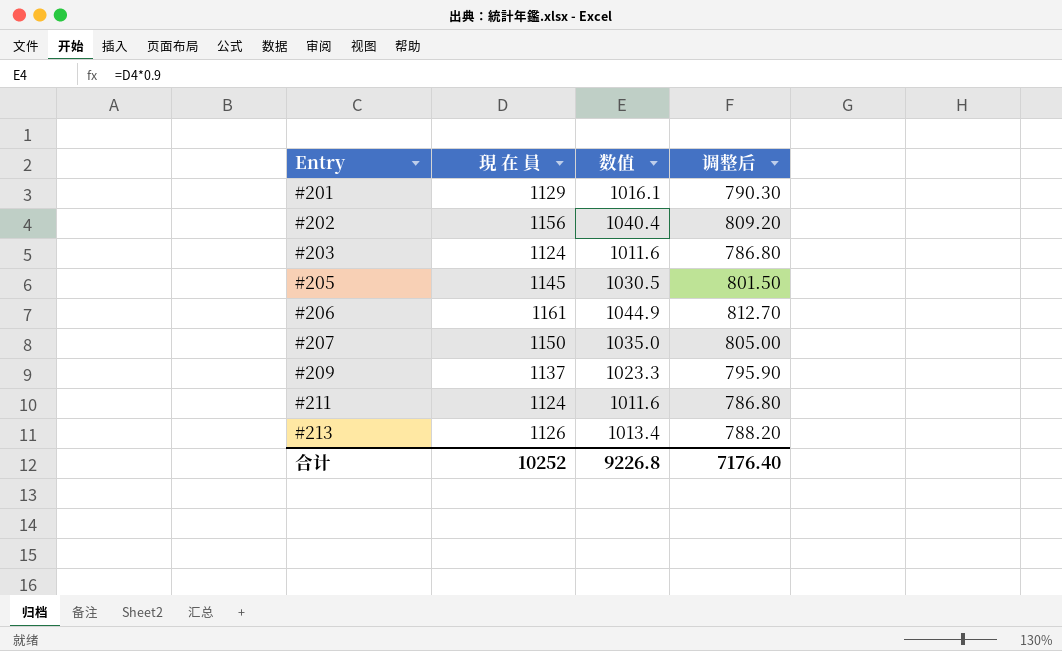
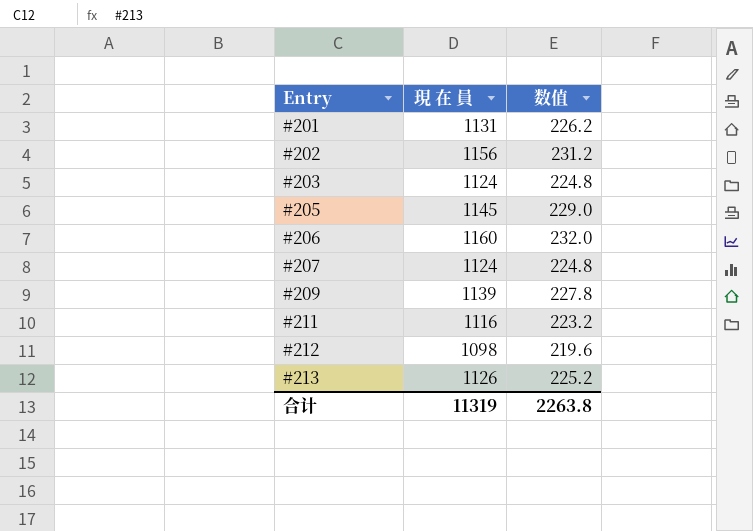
column 调整后 | formula: [現 在 員] * 0.7 -> none
column 数值 | formula: [現 在 員] * 0.9 -> [現 在 員] * 0.2
#201 | 現 在 員: 1129 -> 1131
#206 | 現 在 員: 1161 -> 1160
#207 | 現 在 員: 1150 -> 1124
#209 | 現 在 員: 1137 -> 1139
#211 | 現 在 員: 1124 -> 1116
row #212: none -> 1098 | 219.6
合计 | 現 在 員: 10252 -> 11319
合计 | 数值: 9226.8 -> 2263.8

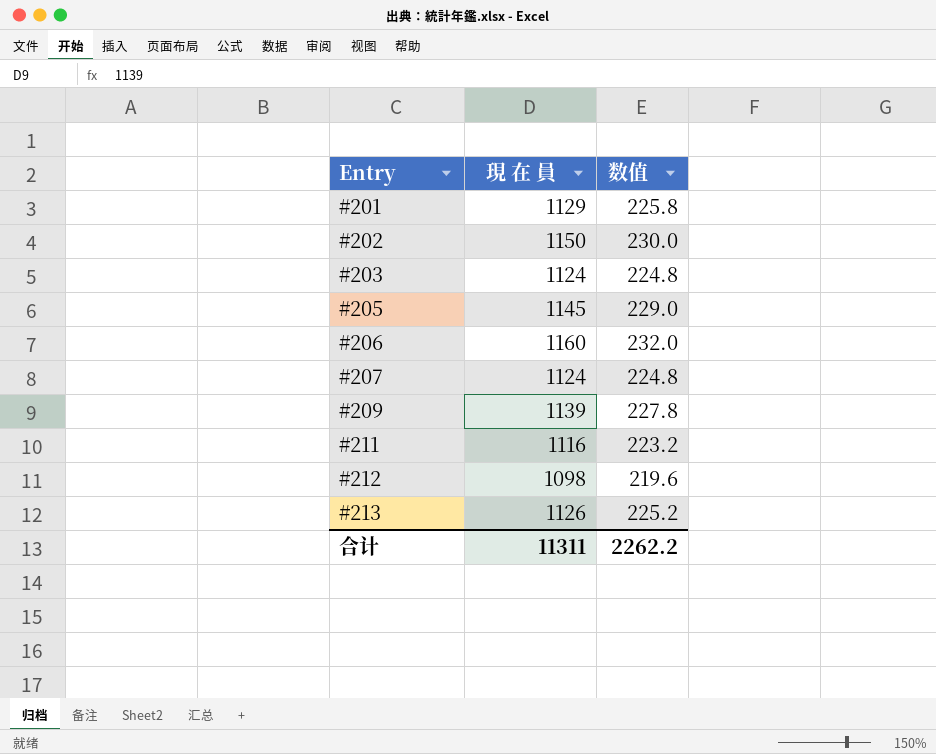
#201 | 現 在 員: 1131 -> 1129
#201 | 数值: 226.2 -> 225.8
#202 | 現 在 員: 1156 -> 1150
#202 | 数值: 231.2 -> 230.0
合计 | 現 在 員: 11319 -> 11311
合计 | 数值: 2263.8 -> 2262.2

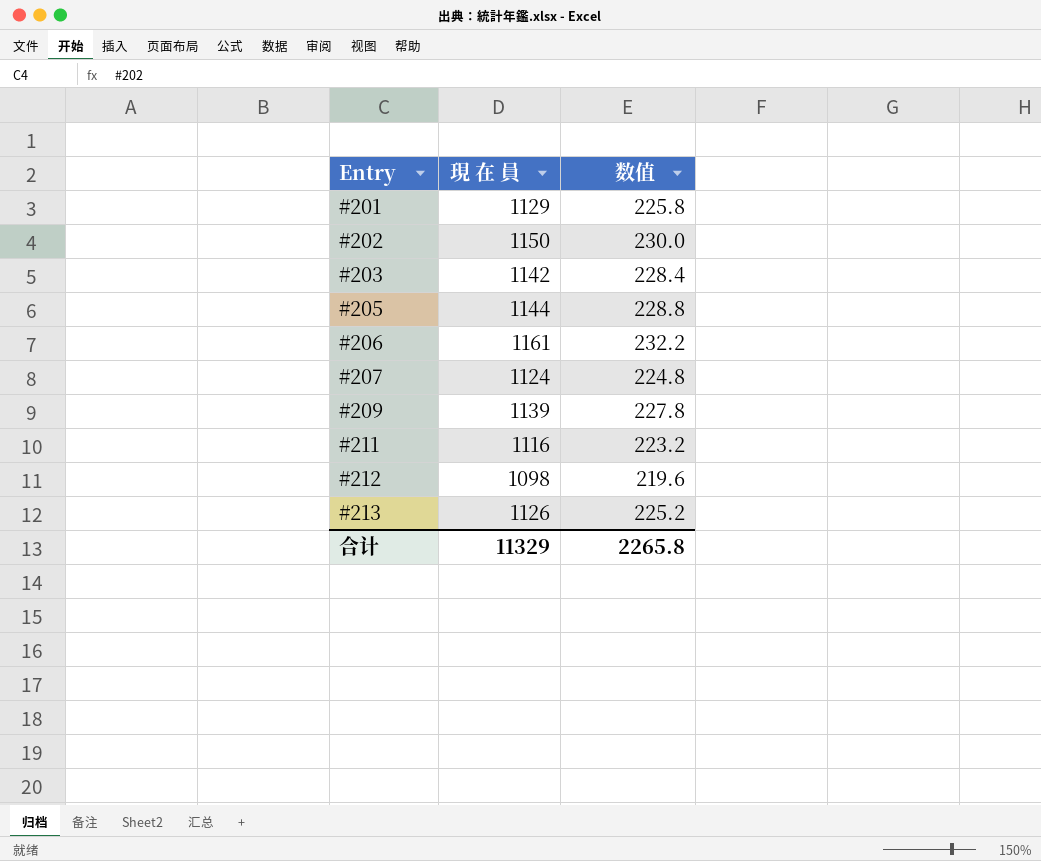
#203 | 現 在 員: 1124 -> 1142
#203 | 数值: 224.8 -> 228.4
#205 | 現 在 員: 1145 -> 1144
#205 | 数值: 229.0 -> 228.8
#206 | 現 在 員: 1160 -> 1161
#206 | 数值: 232.0 -> 232.2
合计 | 現 在 員: 11311 -> 11329
合计 | 数值: 2262.2 -> 2265.8

